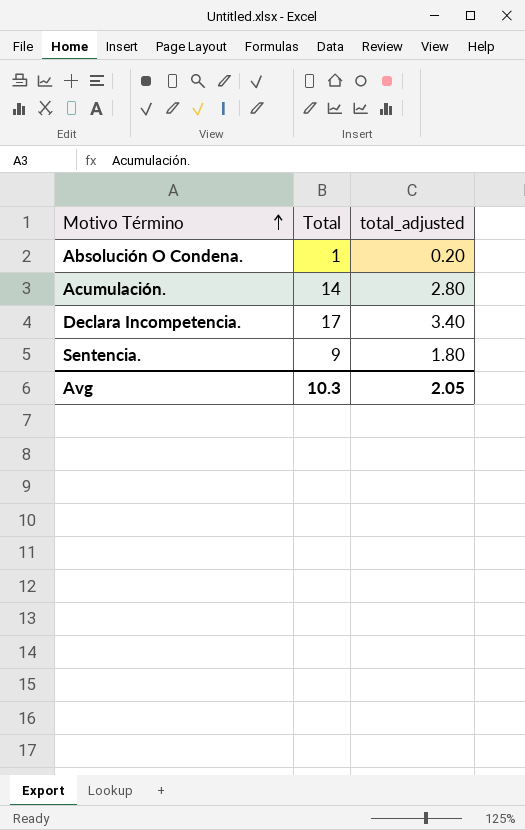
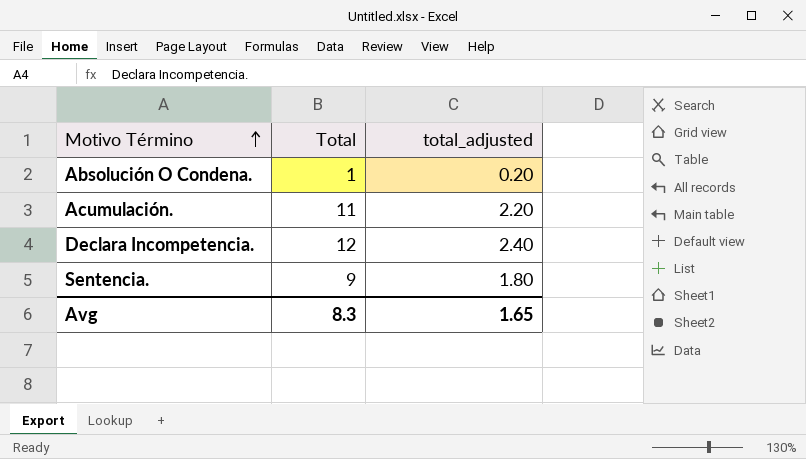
Acumulación. | Total: 14 -> 11
Acumulación. | total_adjusted: 2.80 -> 2.20
Declara Incompetencia. | Total: 17 -> 12
Declara Incompetencia. | total_adjusted: 3.40 -> 2.40
Avg | Total: 10.3 -> 8.3
Avg | total_adjusted: 2.05 -> 1.65

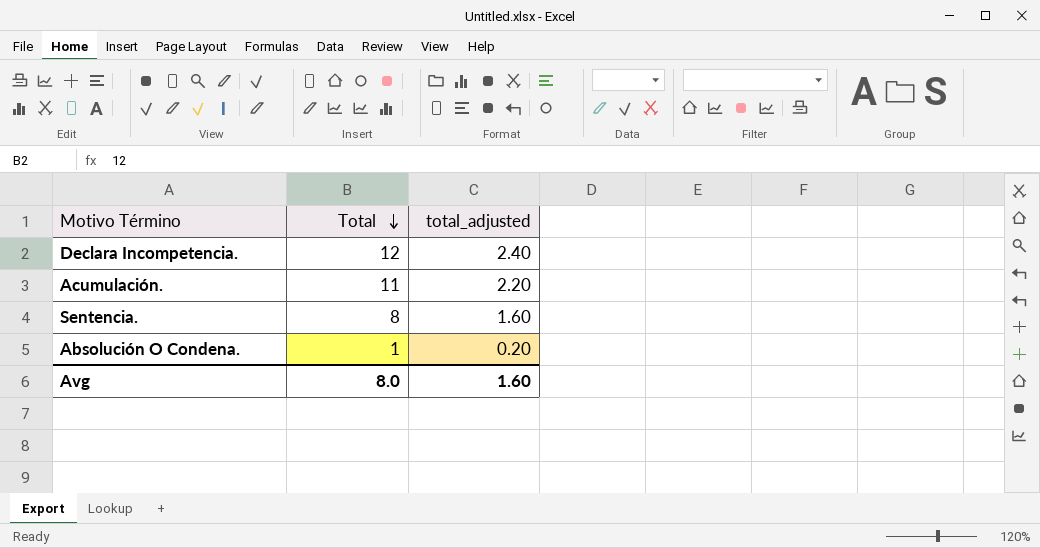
row order: Motivo Término ascending -> Total descending
Sentencia. | Total: 9 -> 8
Sentencia. | total_adjusted: 1.80 -> 1.60
Avg | Total: 8.3 -> 8.0
Avg | total_adjusted: 1.65 -> 1.60

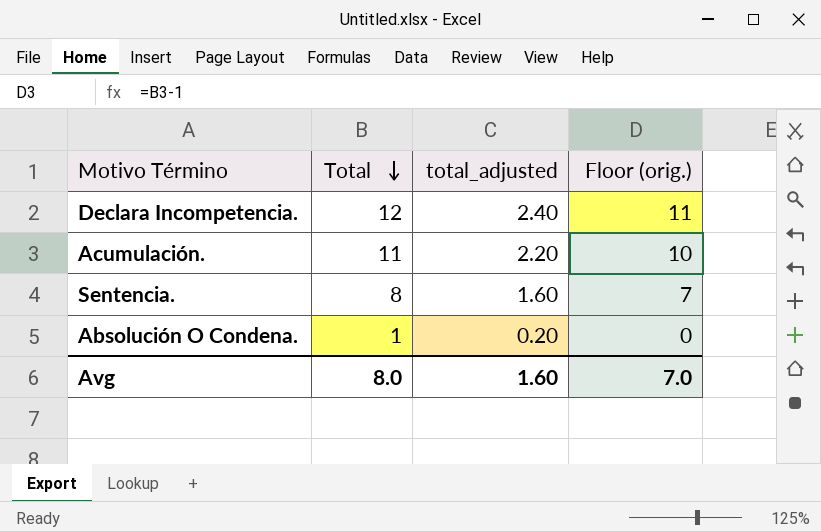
column Floor (orig.) | formula: none -> [Total] - 1

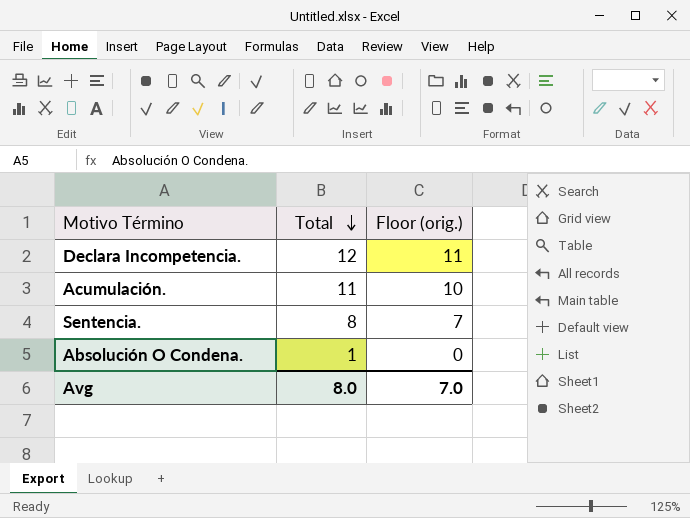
column total_adjusted | formula: [Total] * 0.2 -> none

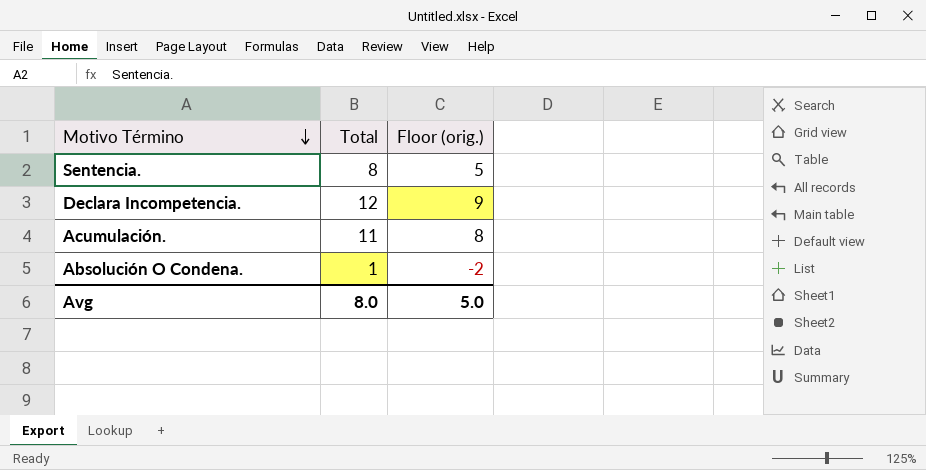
row order: Total descending -> Motivo Término descending
column Floor (orig.) | formula: [Total] - 1 -> [Total] - 3
Avg | Floor (orig.): 7.0 -> 5.0

